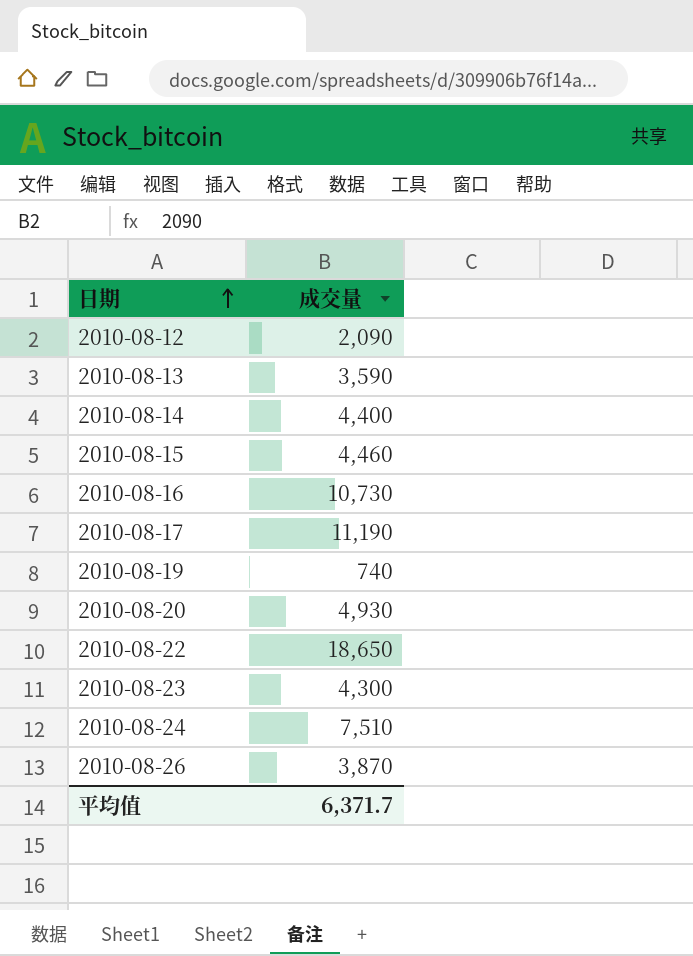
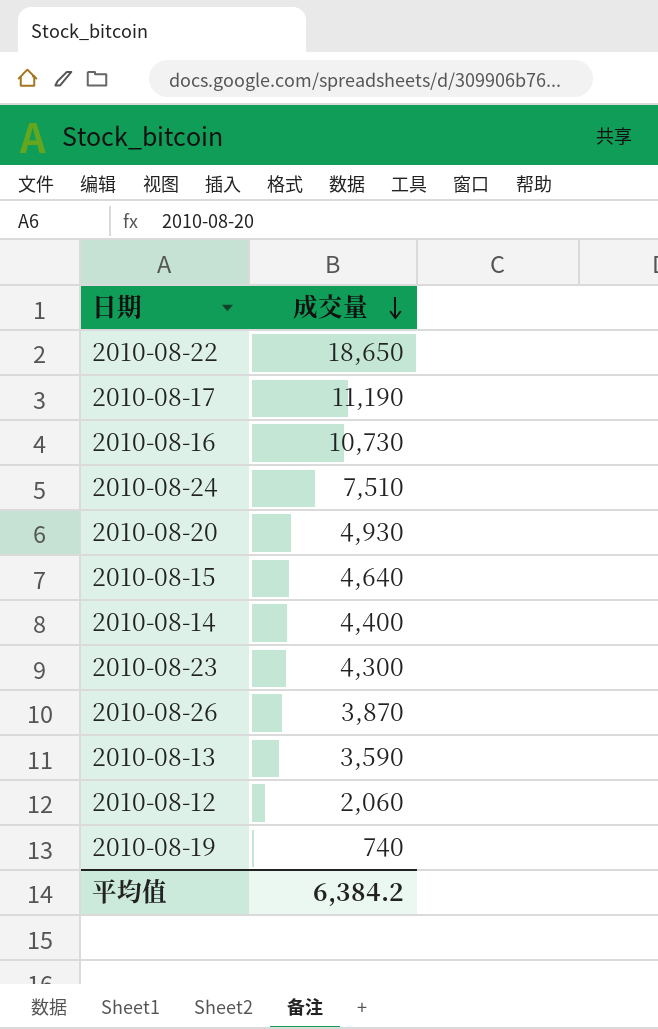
row order: 日期 ascending -> 成交量 descending
2010-08-15 | 成交量: 4,460 -> 4,640
2010-08-12 | 成交量: 2,090 -> 2,060
平均值 | 成交量: 6,371.7 -> 6,384.2

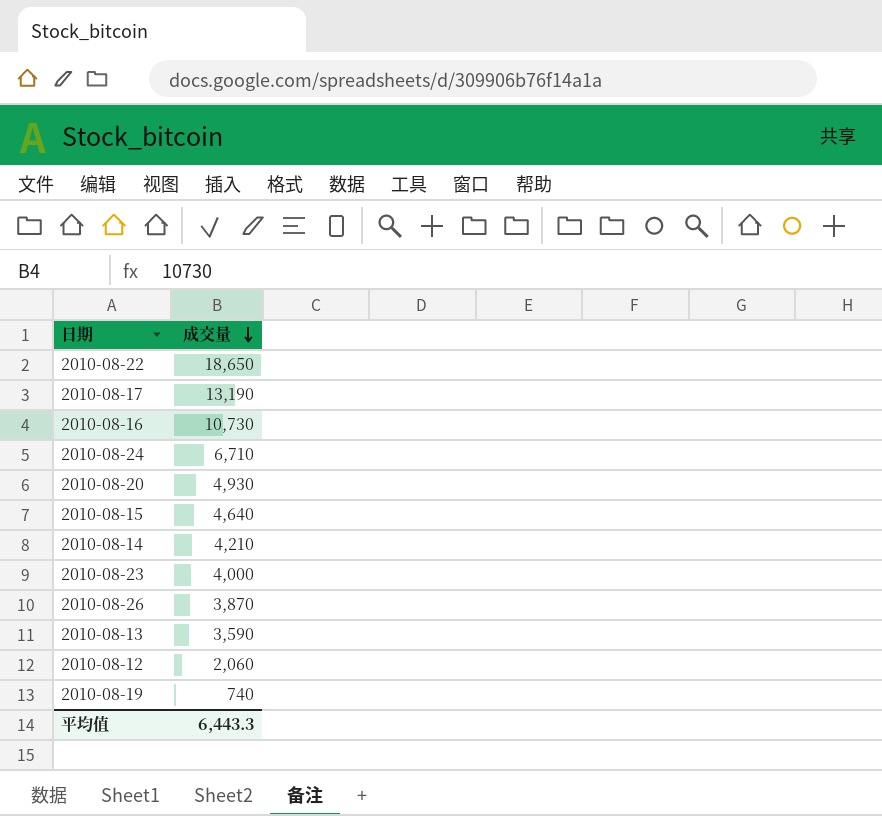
2010-08-17 | 成交量: 11,190 -> 13,190
2010-08-24 | 成交量: 7,510 -> 6,710
2010-08-14 | 成交量: 4,400 -> 4,210
2010-08-23 | 成交量: 4,300 -> 4,000
平均值 | 成交量: 6,384.2 -> 6,443.3

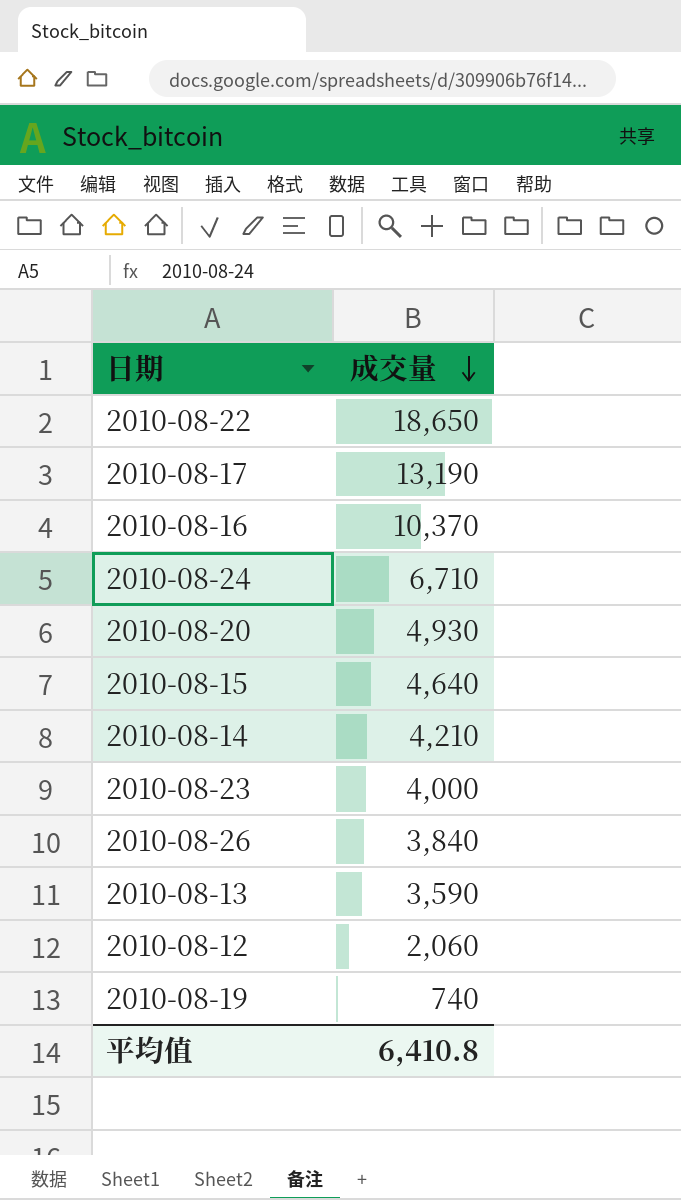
2010-08-16 | 成交量: 10,730 -> 10,370
2010-08-26 | 成交量: 3,870 -> 3,840
平均值 | 成交量: 6,443.3 -> 6,410.8

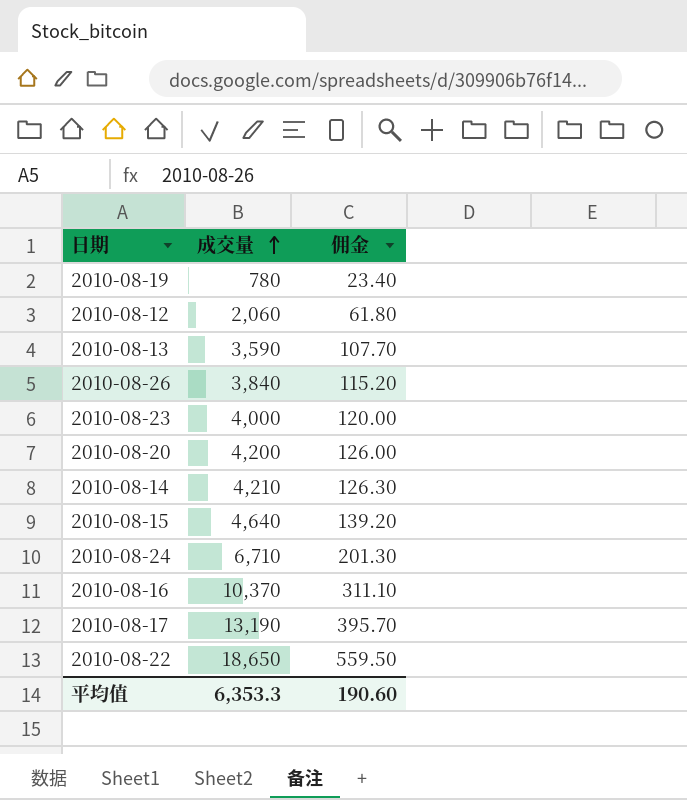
row order: 成交量 descending -> 成交量 ascending
column 佣金 | formula: none -> [成交量] * 0.03
2010-08-19 | 成交量: 740 -> 780
2010-08-20 | 成交量: 4,930 -> 4,200
平均值 | 成交量: 6,410.8 -> 6,353.3

